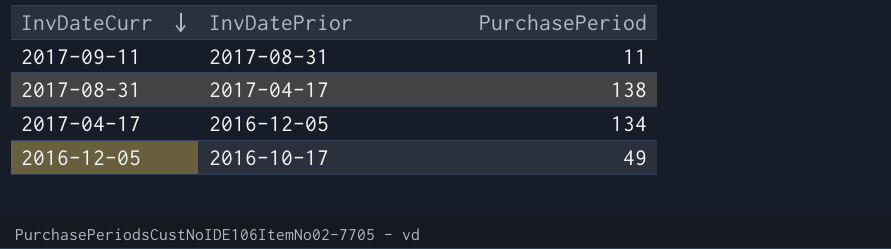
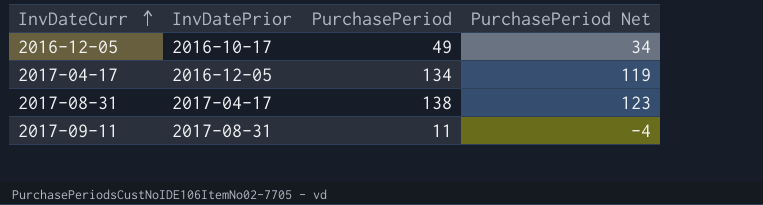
row order: InvDateCurr descending -> InvDateCurr ascending
column PurchasePeriod Net | formula: none -> [PurchasePeriod] - 15

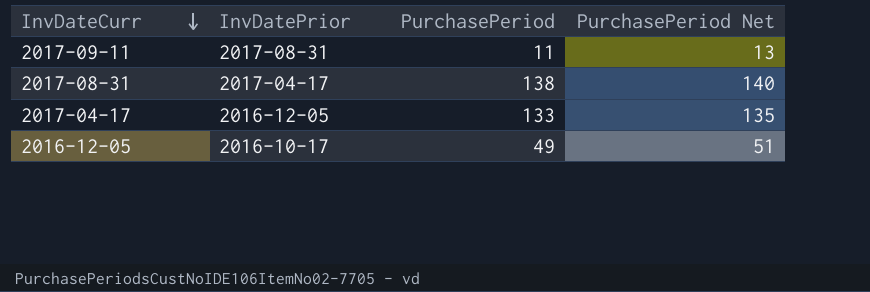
row order: InvDateCurr ascending -> InvDateCurr descending
column PurchasePeriod Net | formula: [PurchasePeriod] - 15 -> [PurchasePeriod] + 2
2017-04-17 | PurchasePeriod: 134 -> 133

